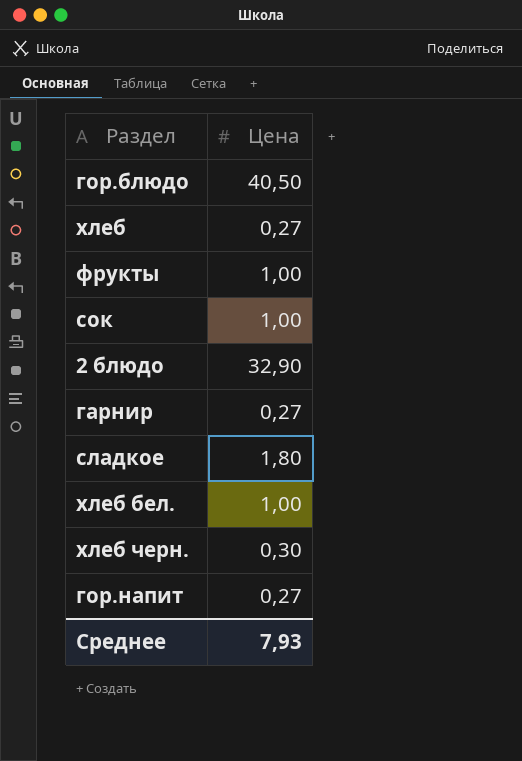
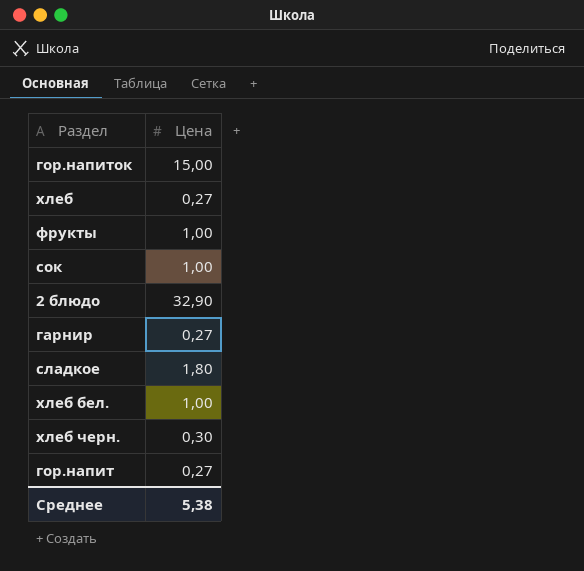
row гор.блюдо: 40,50 -> none
row гор.напиток: none -> 15,00
Среднее | Цена: 7,93 -> 5,38

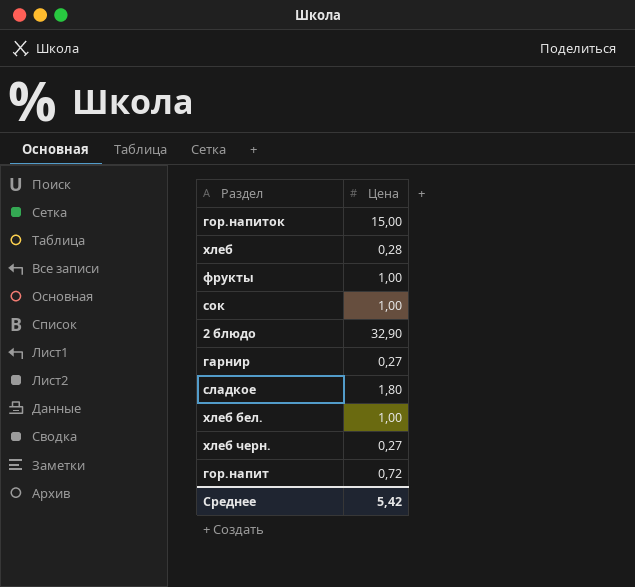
хлеб | Цена: 0,27 -> 0,28
хлеб черн. | Цена: 0,30 -> 0,27
гор.напит | Цена: 0,27 -> 0,72
Среднее | Цена: 5,38 -> 5,42

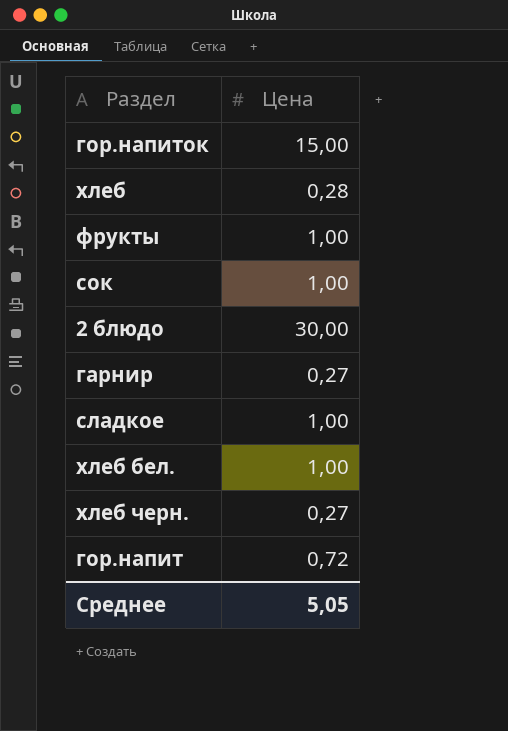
2 блюдо | Цена: 32,90 -> 30,00
сладкое | Цена: 1,80 -> 1,00
Среднее | Цена: 5,42 -> 5,05

